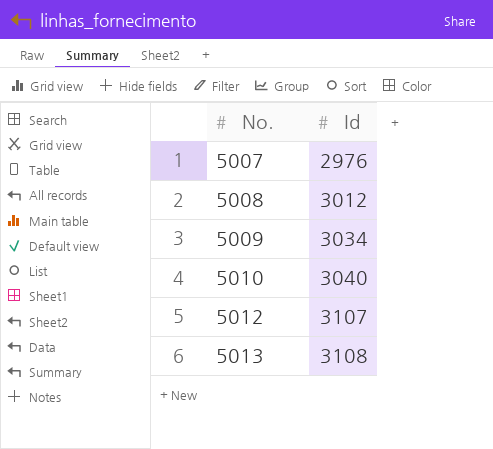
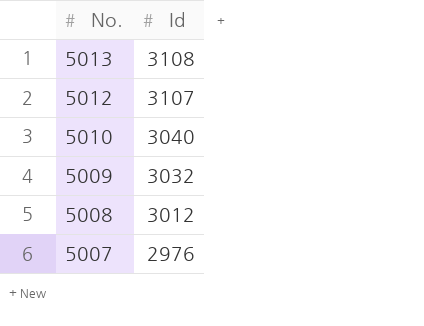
row order: No. ascending -> No. descending
5009 | Id: 3034 -> 3032

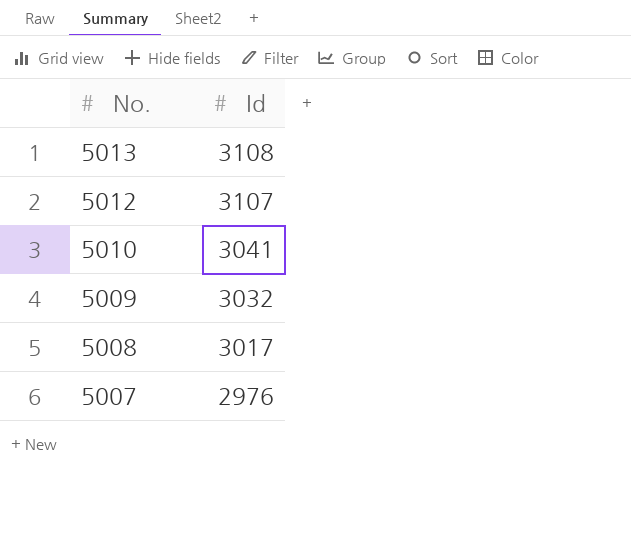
5010 | Id: 3040 -> 3041
5008 | Id: 3012 -> 3017

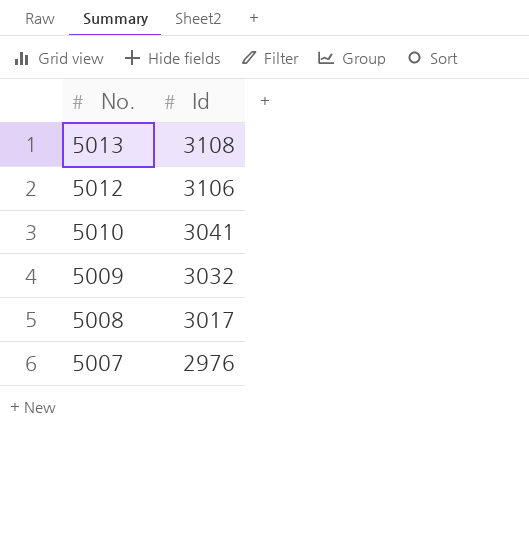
5012 | Id: 3107 -> 3106

